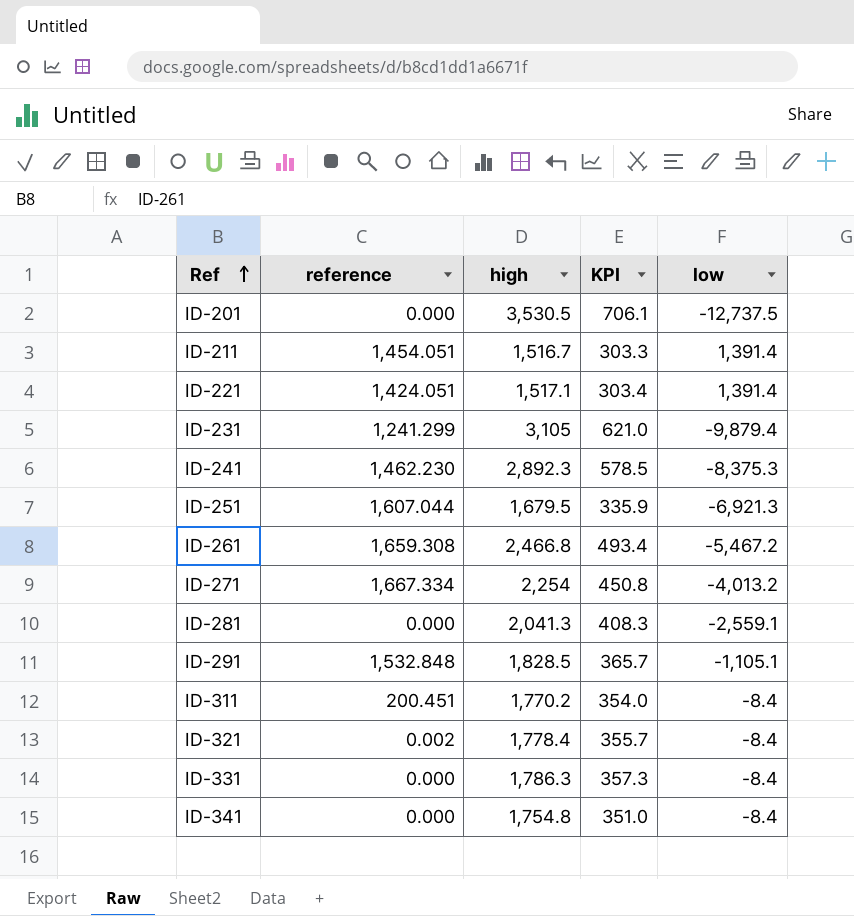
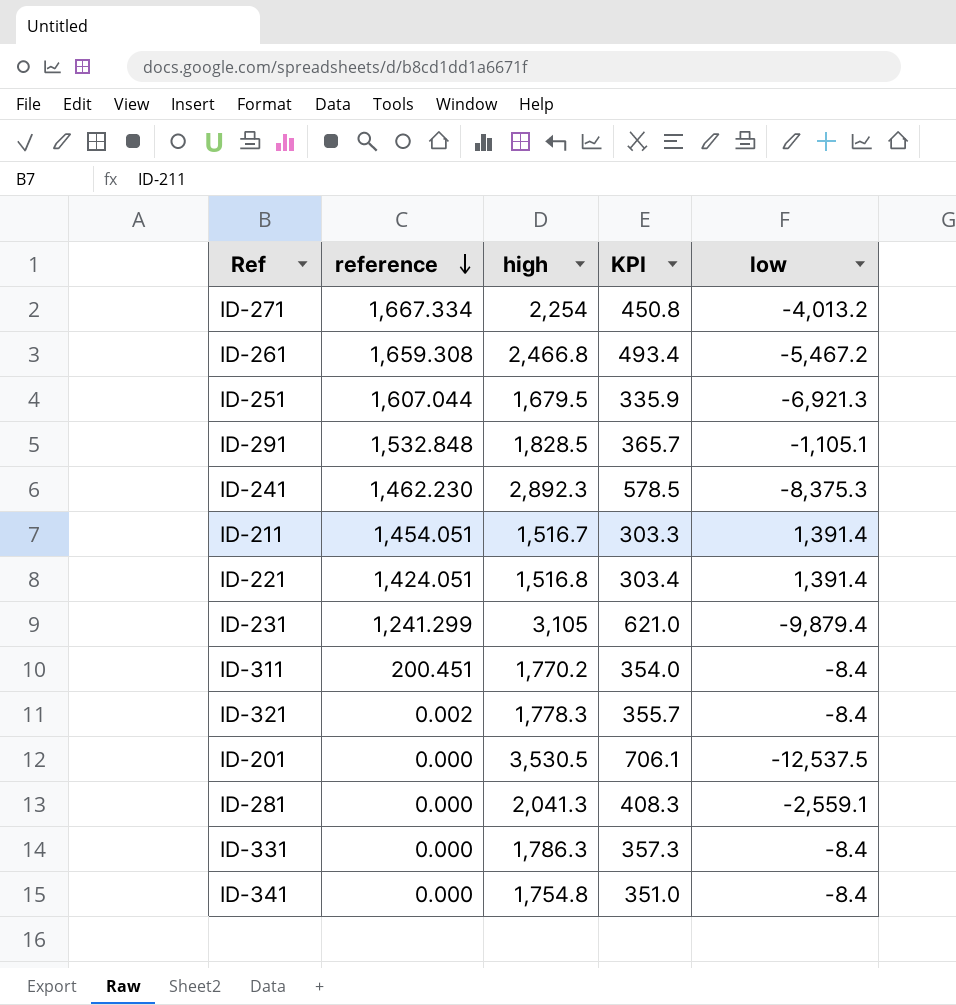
row order: Ref ascending -> reference descending
ID-221 | high: 1,517.1 -> 1,516.8
ID-321 | high: 1,778.4 -> 1,778.3
ID-201 | low: -12,737.5 -> -12,537.5

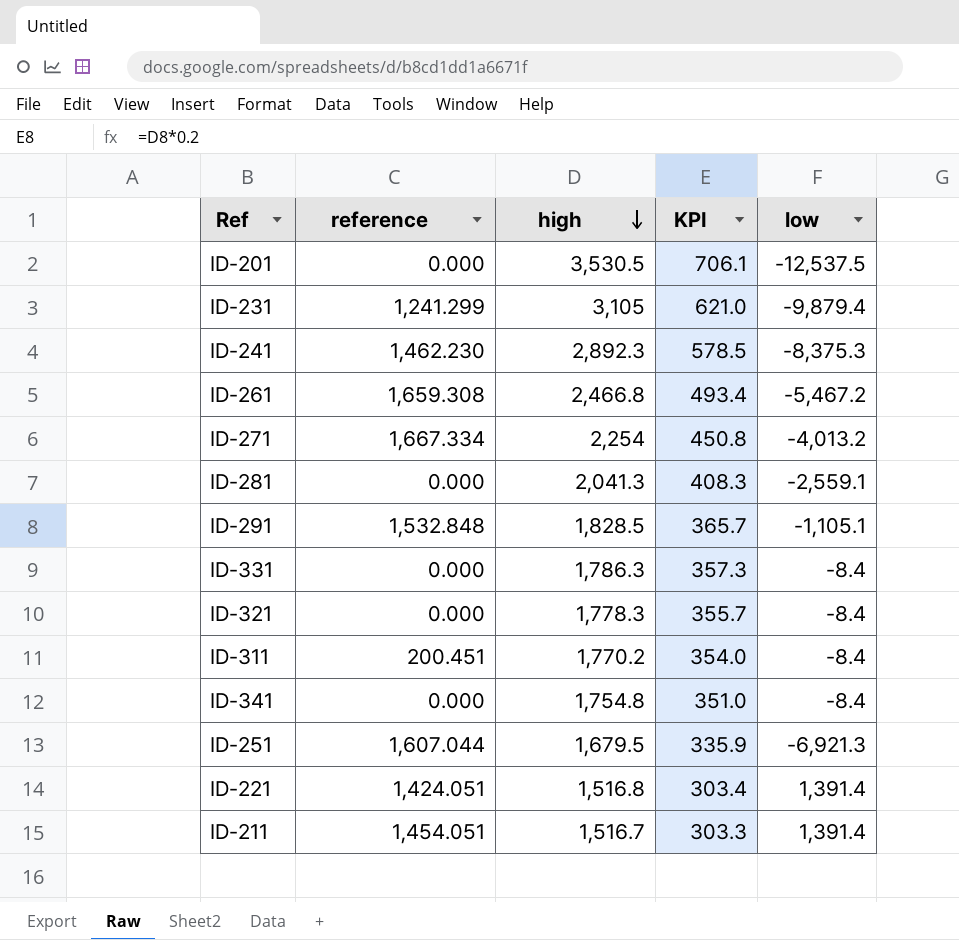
row order: reference descending -> high descending
ID-321 | reference: 0.002 -> 0.000

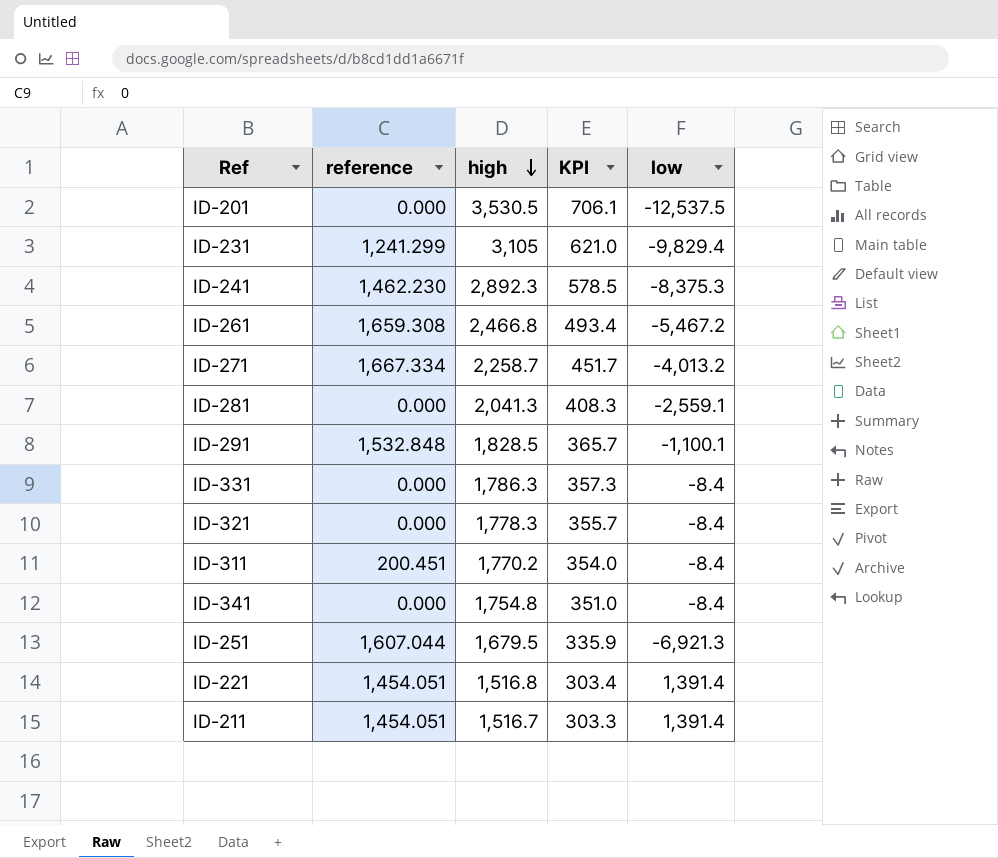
ID-231 | low: -9,879.4 -> -9,829.4
ID-271 | high: 2,254 -> 2,258.7
ID-271 | KPI: 450.8 -> 451.7
ID-291 | low: -1,105.1 -> -1,100.1
ID-221 | reference: 1,424.051 -> 1,454.051

